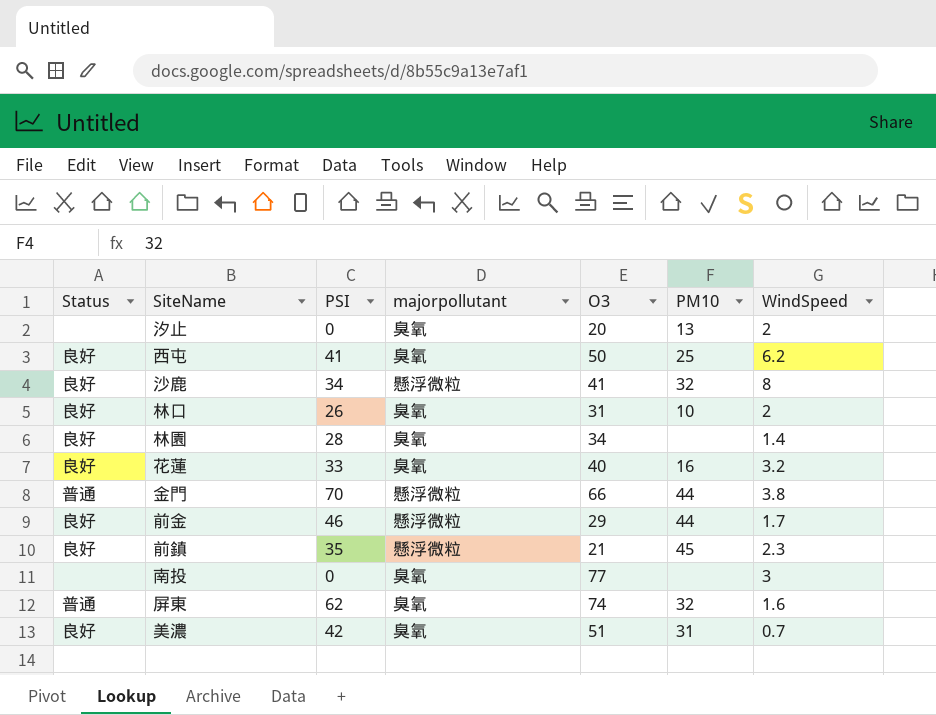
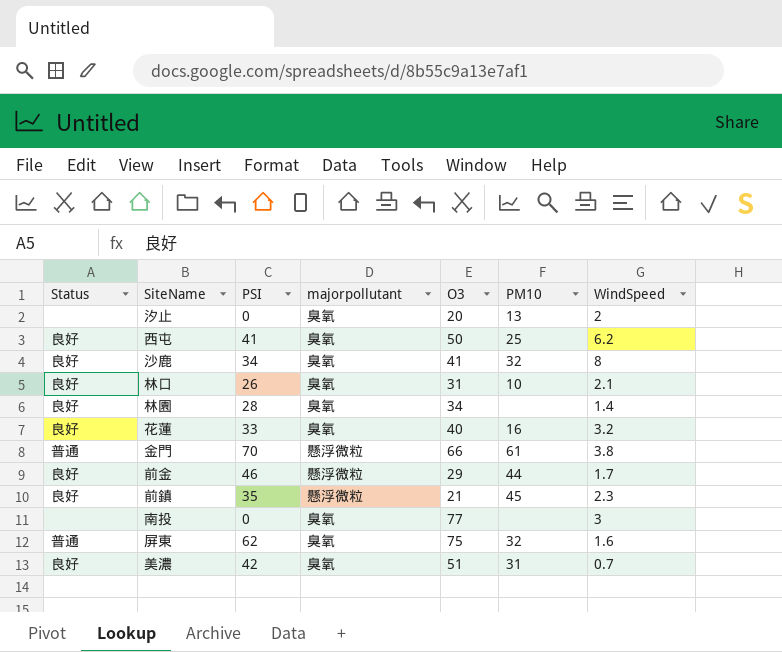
沙鹿 | majorpollutant: 懸浮微粒 -> 臭氧
林口 | WindSpeed: 2 -> 2.1
金門 | PM10: 44 -> 61
屏東 | O3: 74 -> 75

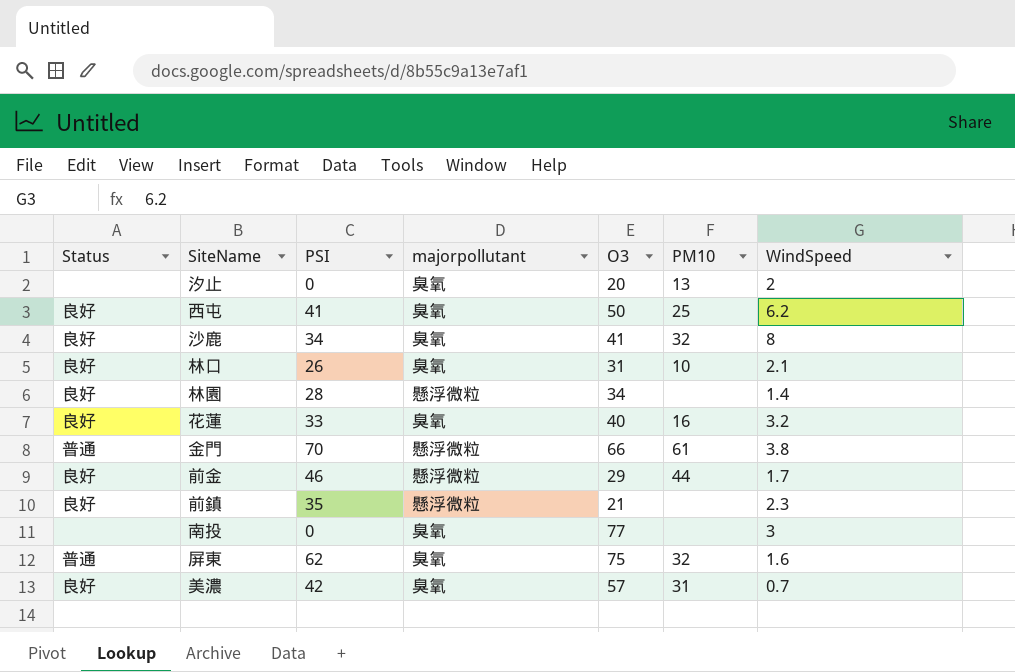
林園 | majorpollutant: 臭氧 -> 懸浮微粒
前鎮 | PM10: 45 -> none
美濃 | O3: 51 -> 57

